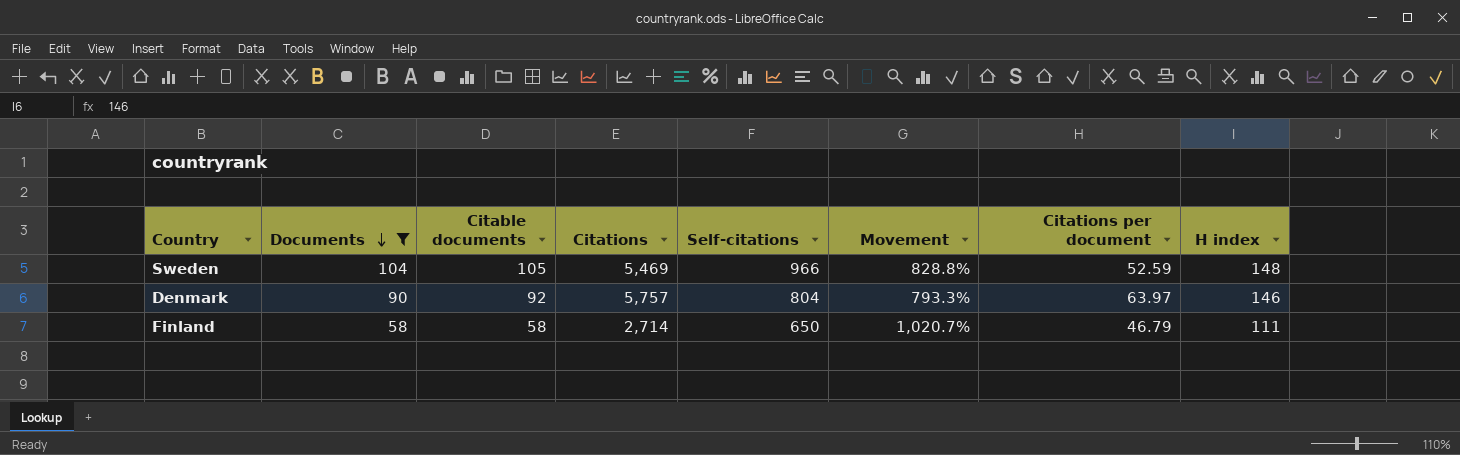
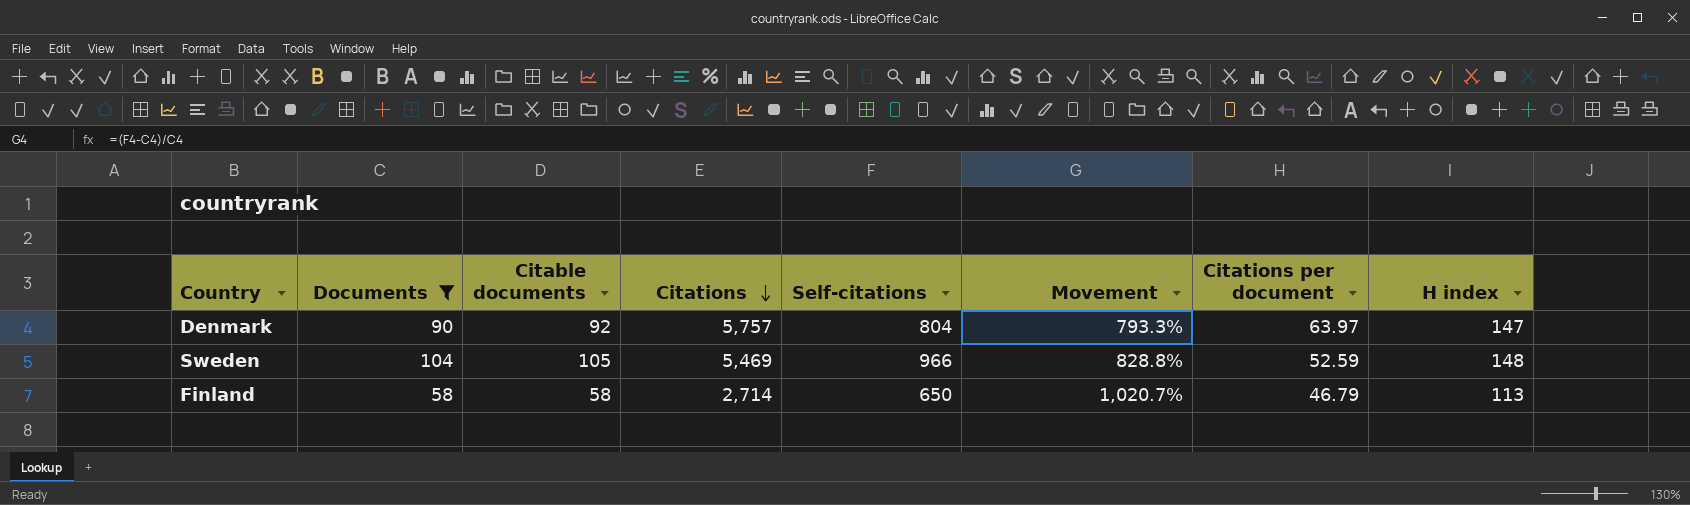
row order: Documents descending -> Citations descending
Denmark | H index: 146 -> 147
Finland | H index: 111 -> 113

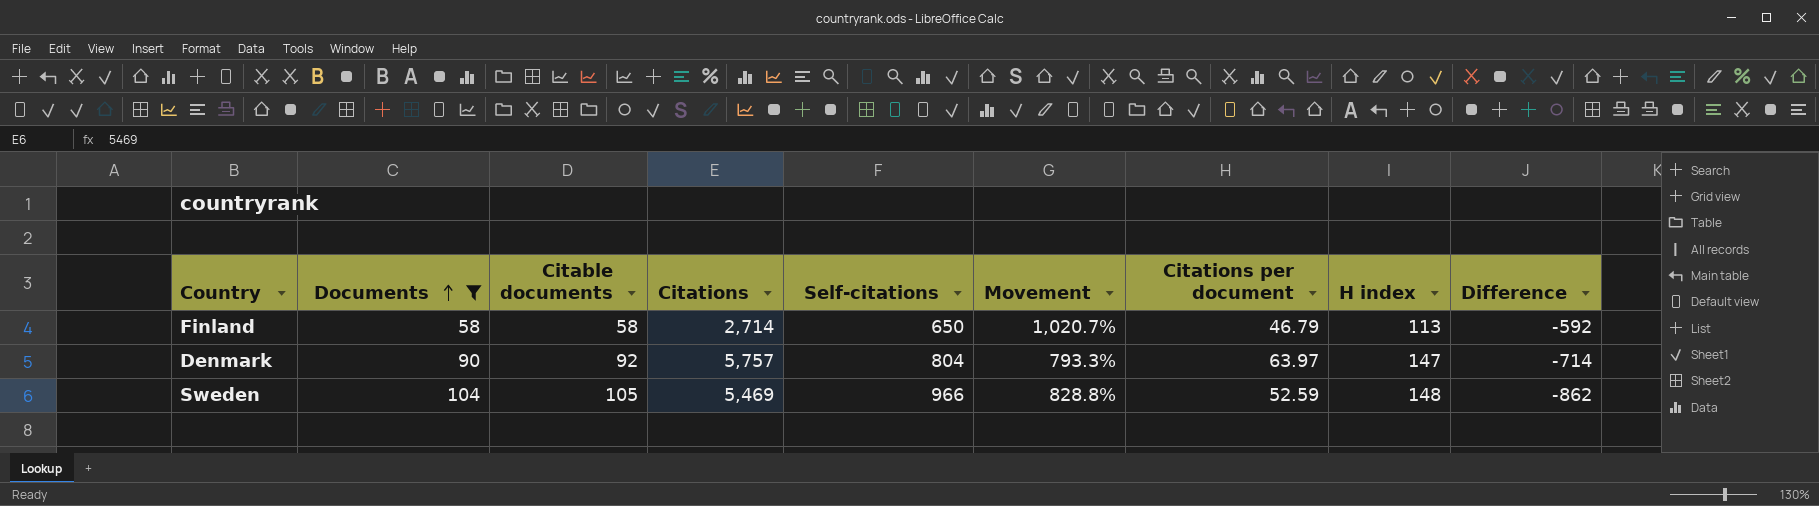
row order: Citations descending -> Documents ascending
column Difference | formula: none -> [Documents] - [Self-citations]

